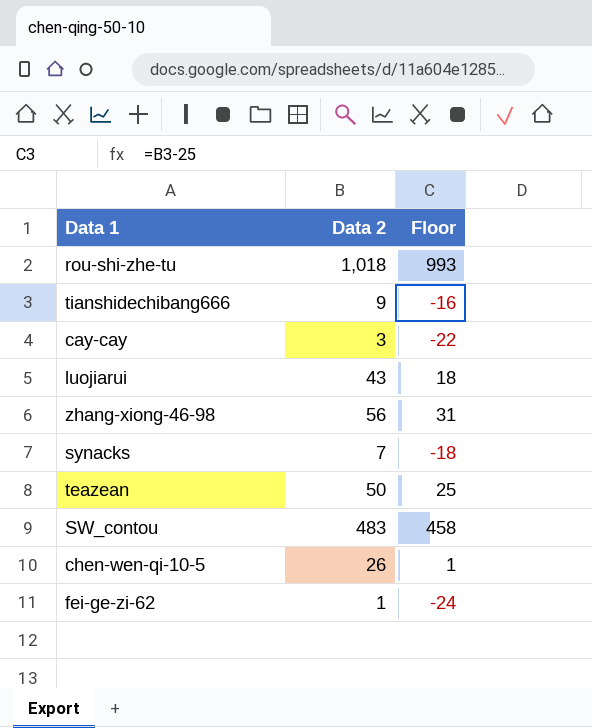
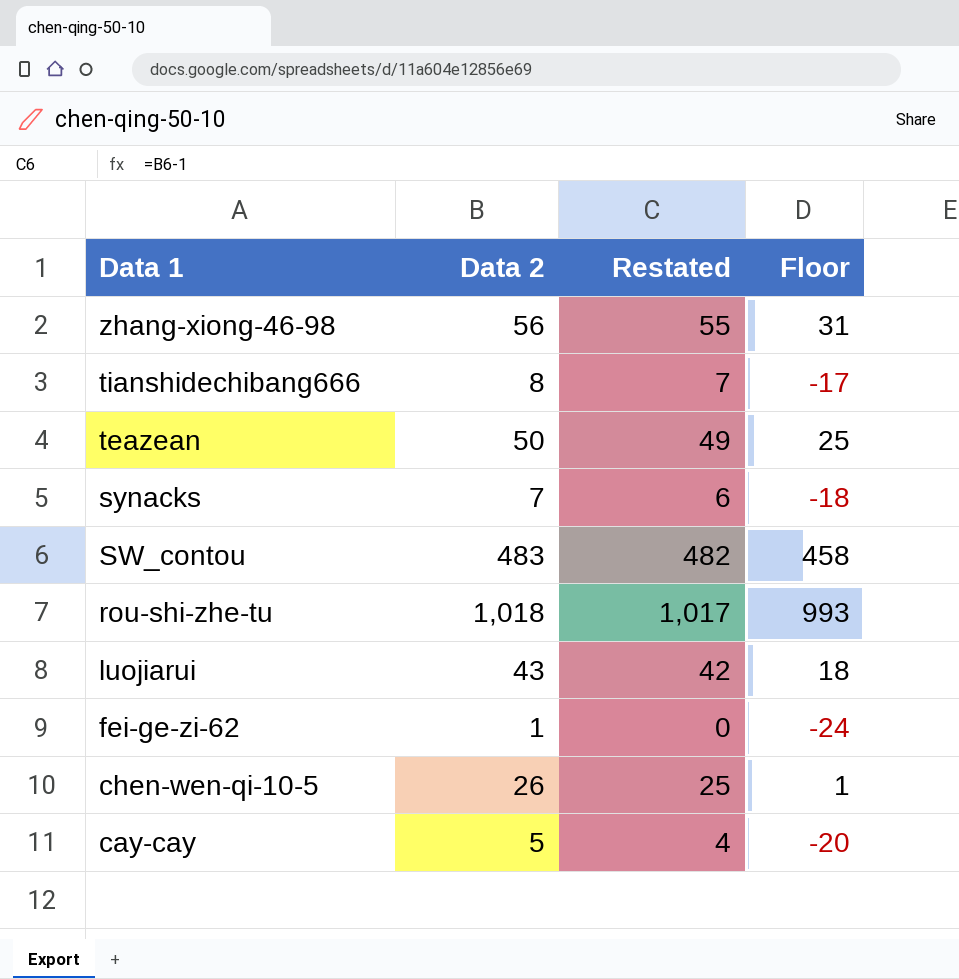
row order: none -> Data 1 descending
column Restated | formula: none -> [Data 2] - 1
tianshidechibang666 | Data 2: 9 -> 8
tianshidechibang666 | Floor: -16 -> -17
cay-cay | Data 2: 3 -> 5
cay-cay | Floor: -22 -> -20

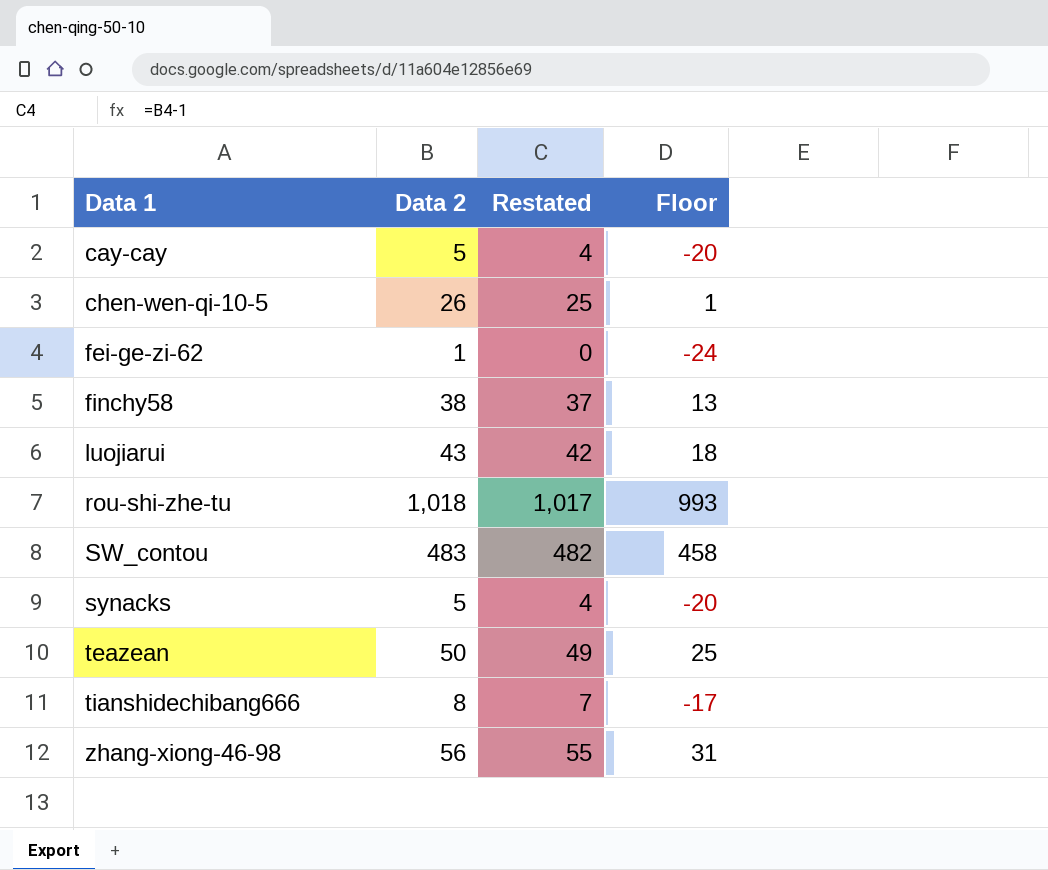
row order: Data 1 descending -> Data 1 ascending
row finchy58: none -> 38 | 37 | 13
synacks | Data 2: 7 -> 5
synacks | Restated: 6 -> 4
synacks | Floor: -18 -> -20

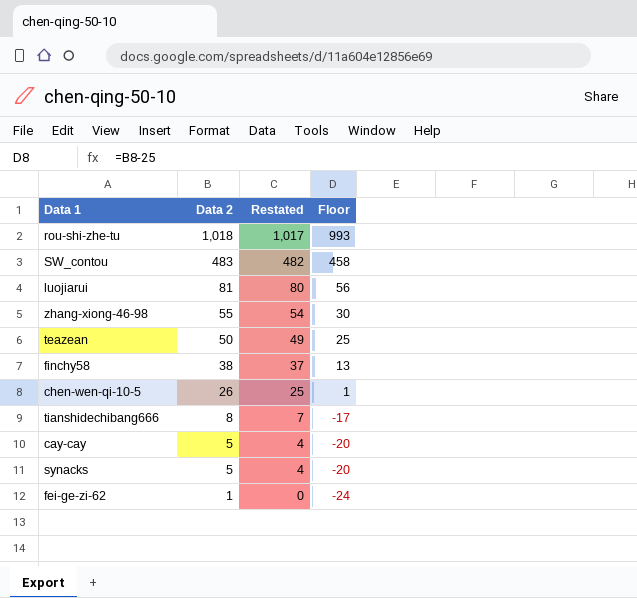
row order: Data 1 ascending -> Data 2 descending
luojiarui | Data 2: 43 -> 81
luojiarui | Restated: 42 -> 80
luojiarui | Floor: 18 -> 56
zhang-xiong-46-98 | Data 2: 56 -> 55
zhang-xiong-46-98 | Restated: 55 -> 54
zhang-xiong-46-98 | Floor: 31 -> 30

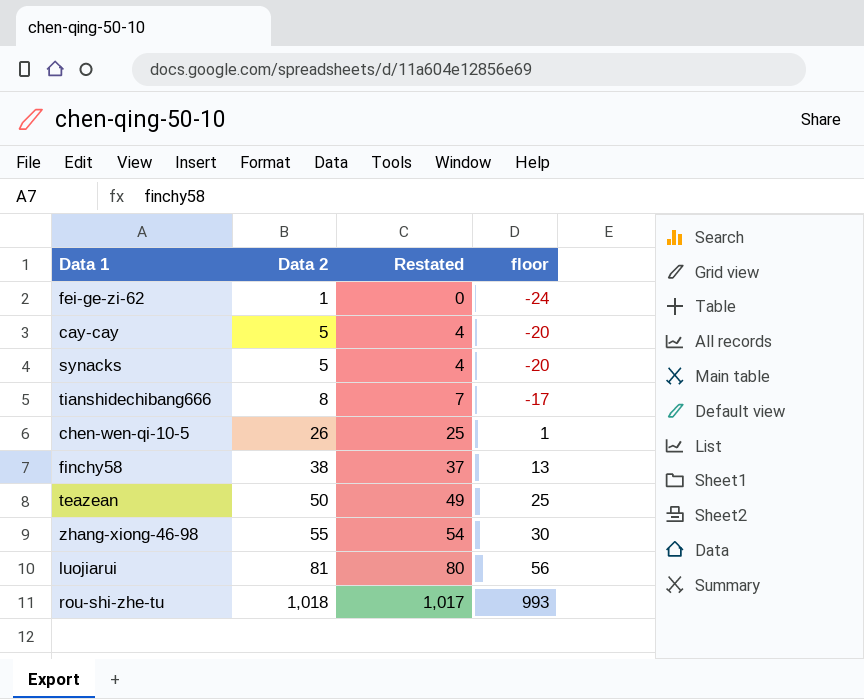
row order: Data 2 descending -> Data 2 ascending
column name: Floor -> floor
row SW_contou: 483 | 482 | 458 -> none

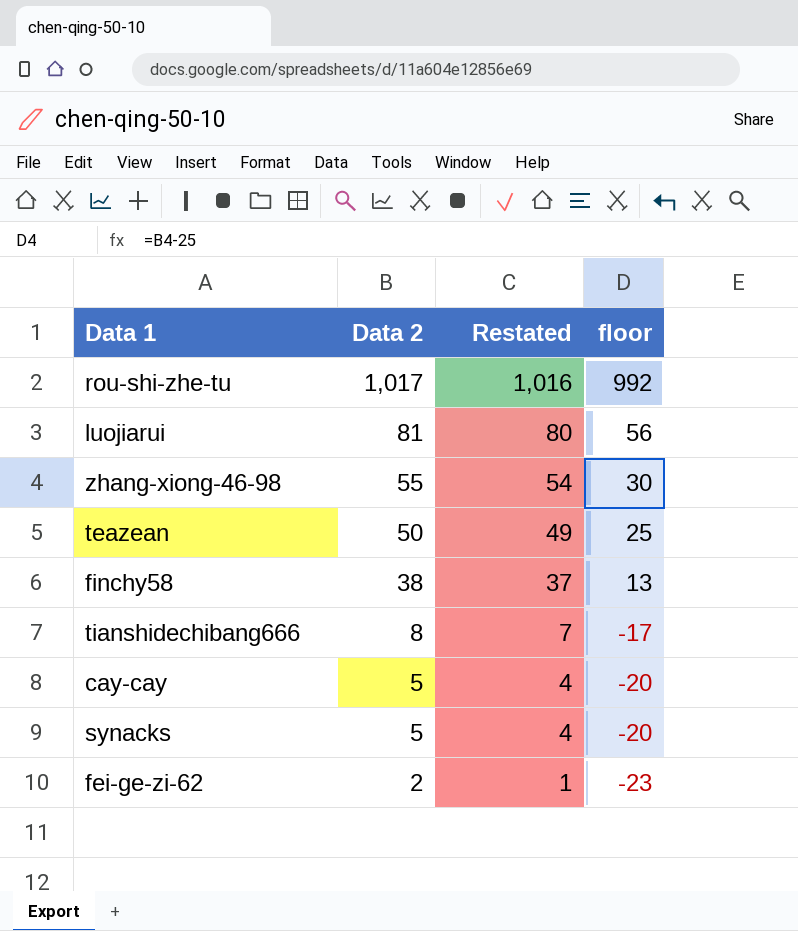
row order: Data 2 ascending -> Data 2 descending
row chen-wen-qi-10-5: 26 | 25 | 1 -> none
rou-shi-zhe-tu | Data 2: 1,018 -> 1,017
rou-shi-zhe-tu | Restated: 1,017 -> 1,016
rou-shi-zhe-tu | floor: 993 -> 992
fei-ge-zi-62 | Data 2: 1 -> 2
fei-ge-zi-62 | Restated: 0 -> 1
fei-ge-zi-62 | floor: -24 -> -23

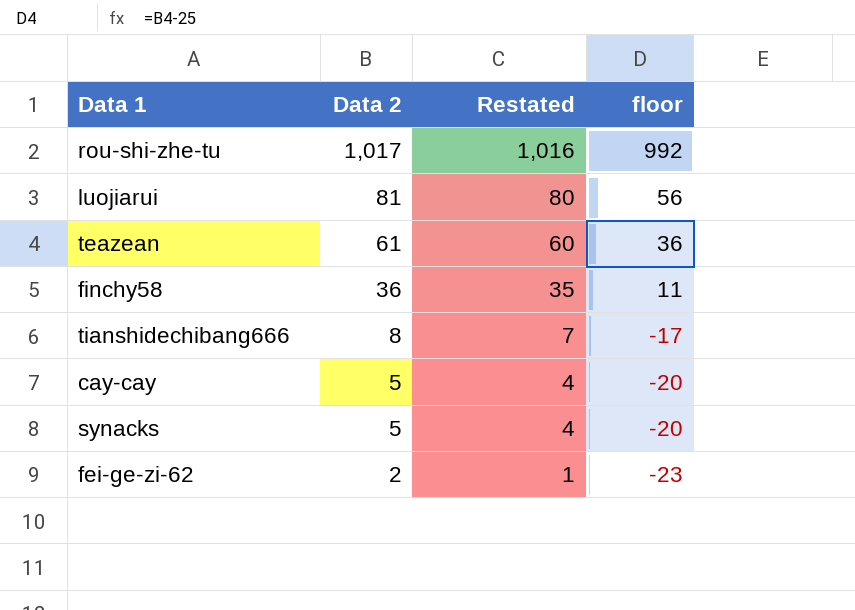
row zhang-xiong-46-98: 55 | 54 | 30 -> none
teazean | Data 2: 50 -> 61
teazean | Restated: 49 -> 60
teazean | floor: 25 -> 36
finchy58 | Data 2: 38 -> 36
finchy58 | Restated: 37 -> 35
finchy58 | floor: 13 -> 11

